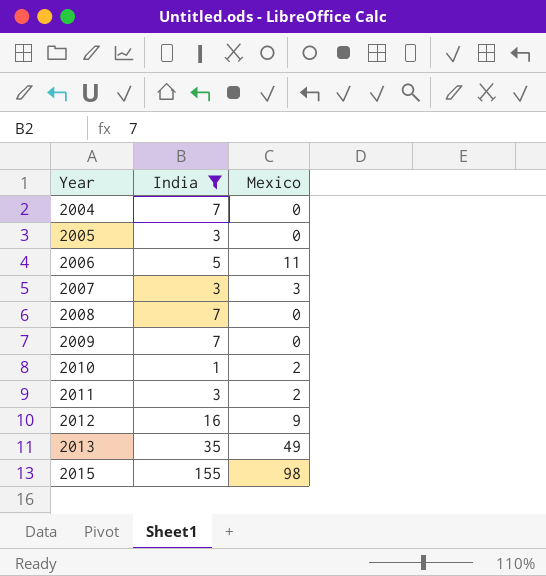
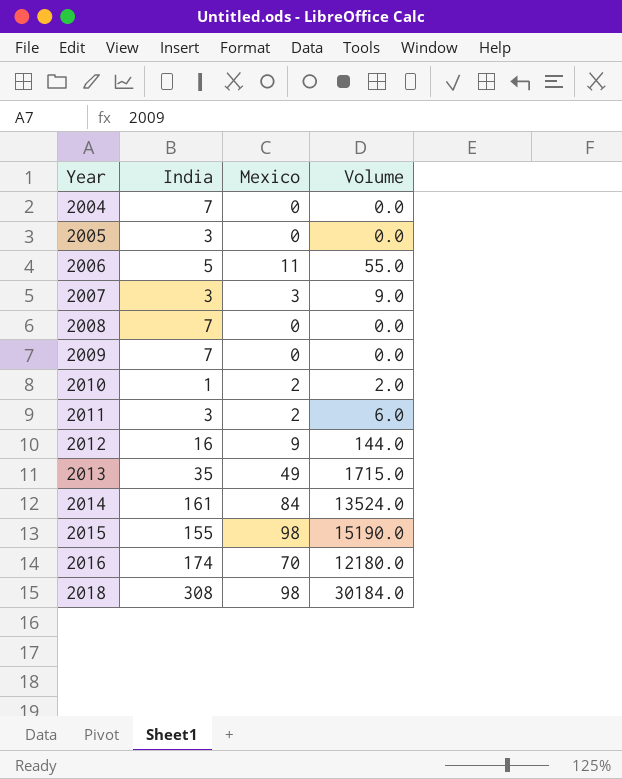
filter: India <= 155 -> none
column Volume | formula: none -> [India] * [Mexico]

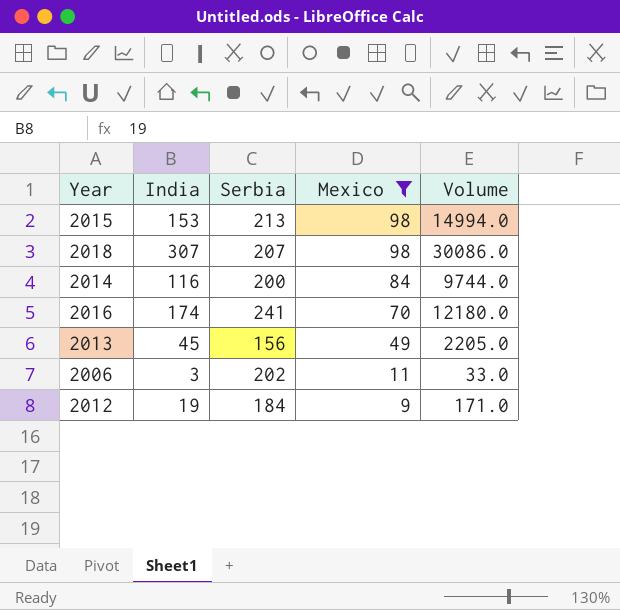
filter: none -> Mexico >= 9
row order: Year ascending -> Mexico descending
column Serbia | position: none -> 3
2015 | India: 155 -> 153
2015 | Volume: 15190.0 -> 14994.0
2018 | India: 308 -> 307
2018 | Volume: 30184.0 -> 30086.0
2014 | India: 161 -> 116
2014 | Volume: 13524.0 -> 9744.0
2013 | India: 35 -> 45
2013 | Volume: 1715.0 -> 2205.0
2006 | India: 5 -> 3
2006 | Volume: 55.0 -> 33.0
2012 | India: 16 -> 19
2012 | Volume: 144.0 -> 171.0

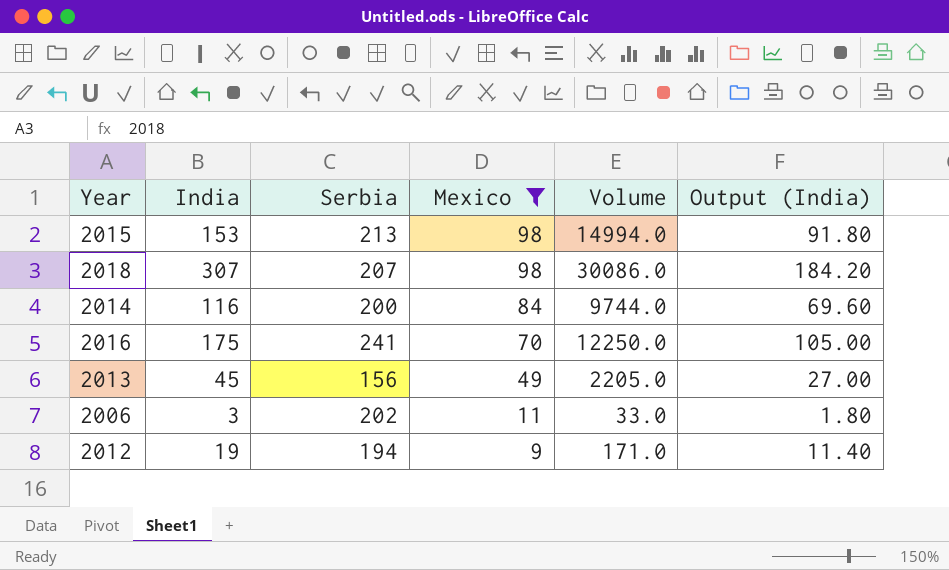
column Output (India) | formula: none -> [India] * 0.6
2016 | India: 174 -> 175
2016 | Volume: 12180.0 -> 12250.0
2012 | Serbia: 184 -> 194

